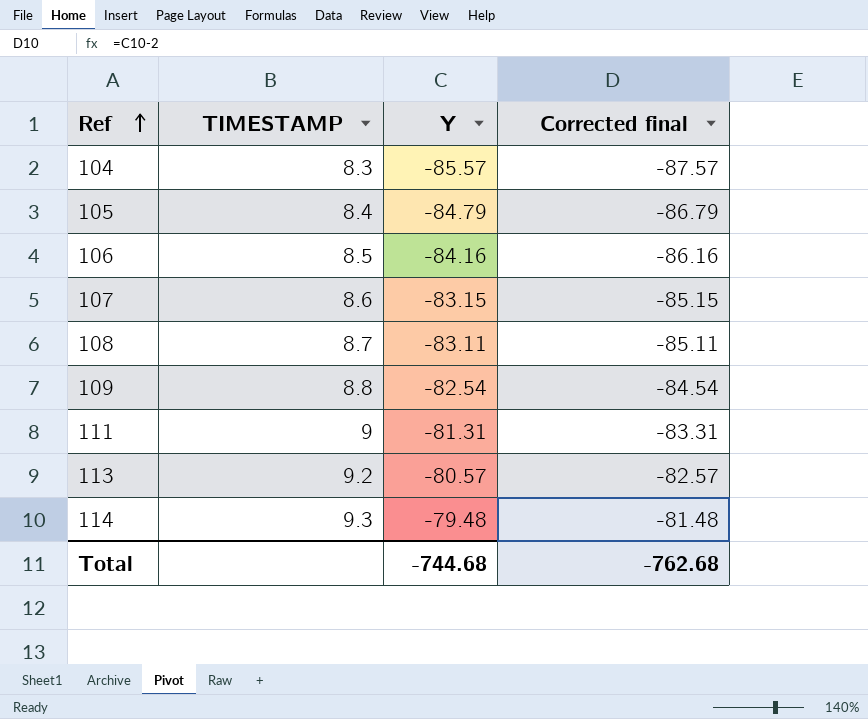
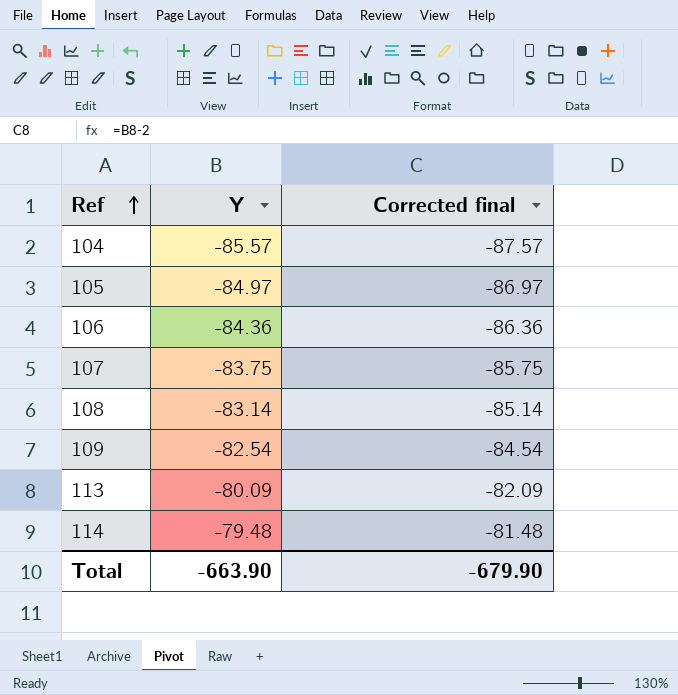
column TIMESTAMP | position: 2 -> none
row 111: 9 | -81.31 | -83.31 -> none
105 | Y: -84.79 -> -84.97
105 | Corrected final: -86.79 -> -86.97
106 | Y: -84.16 -> -84.36
106 | Corrected final: -86.16 -> -86.36
107 | Y: -83.15 -> -83.75
107 | Corrected final: -85.15 -> -85.75
108 | Y: -83.11 -> -83.14
108 | Corrected final: -85.11 -> -85.14
113 | Y: -80.57 -> -80.09
113 | Corrected final: -82.57 -> -82.09
Total | Y: -744.68 -> -663.90
Total | Corrected final: -762.68 -> -679.90

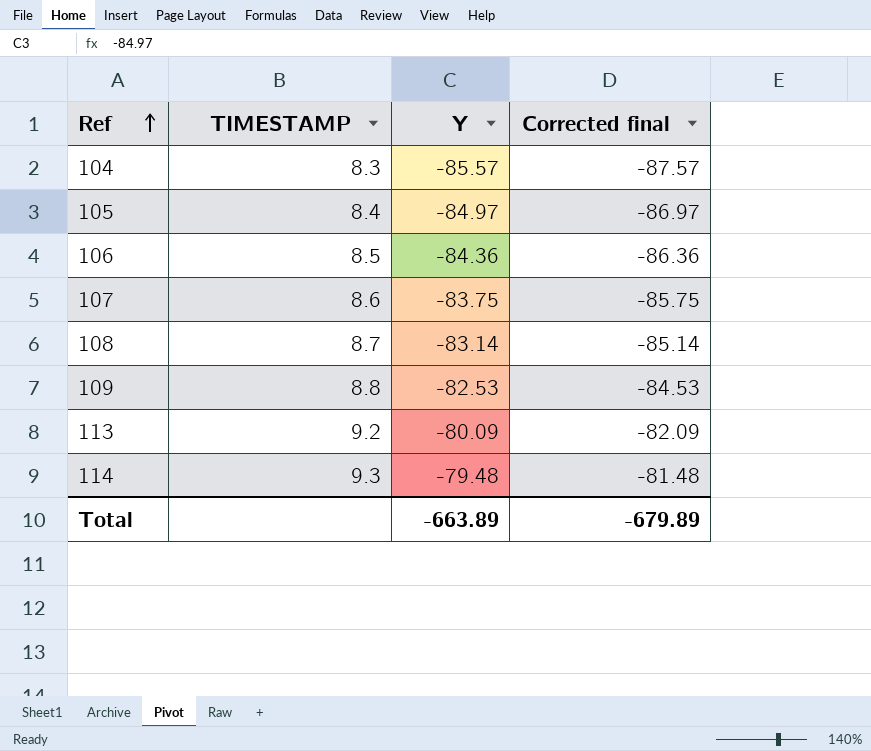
column TIMESTAMP | position: none -> 2
109 | Y: -82.54 -> -82.53
109 | Corrected final: -84.54 -> -84.53
Total | Y: -663.90 -> -663.89
Total | Corrected final: -679.90 -> -679.89

